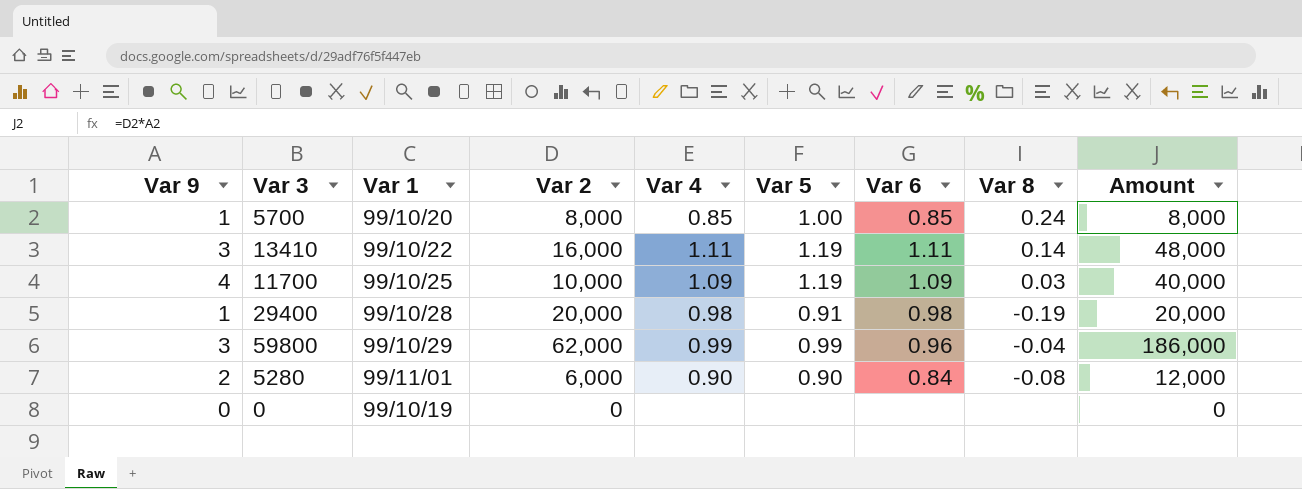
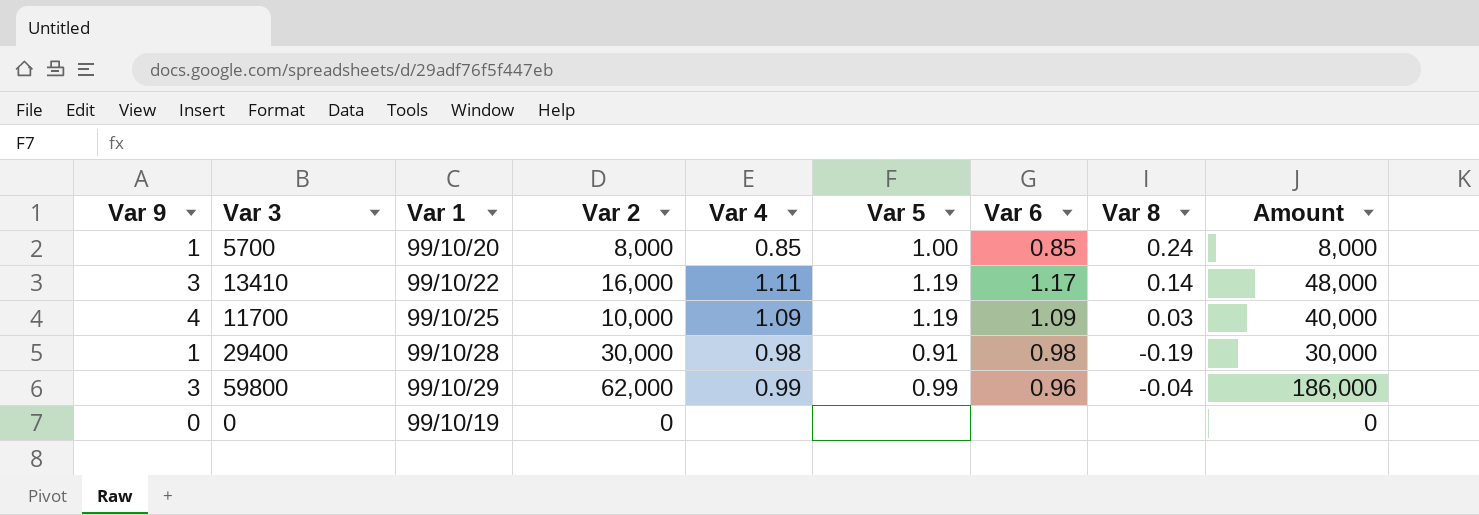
row 5280: 2 | 99/11/01 | 6,000 | 0.90 | 0.90 | 0.84 | -0.08 | 12,000 -> none
13410 | Var 6: 1.11 -> 1.17
29400 | Var 2: 20,000 -> 30,000
29400 | Amount: 20,000 -> 30,000

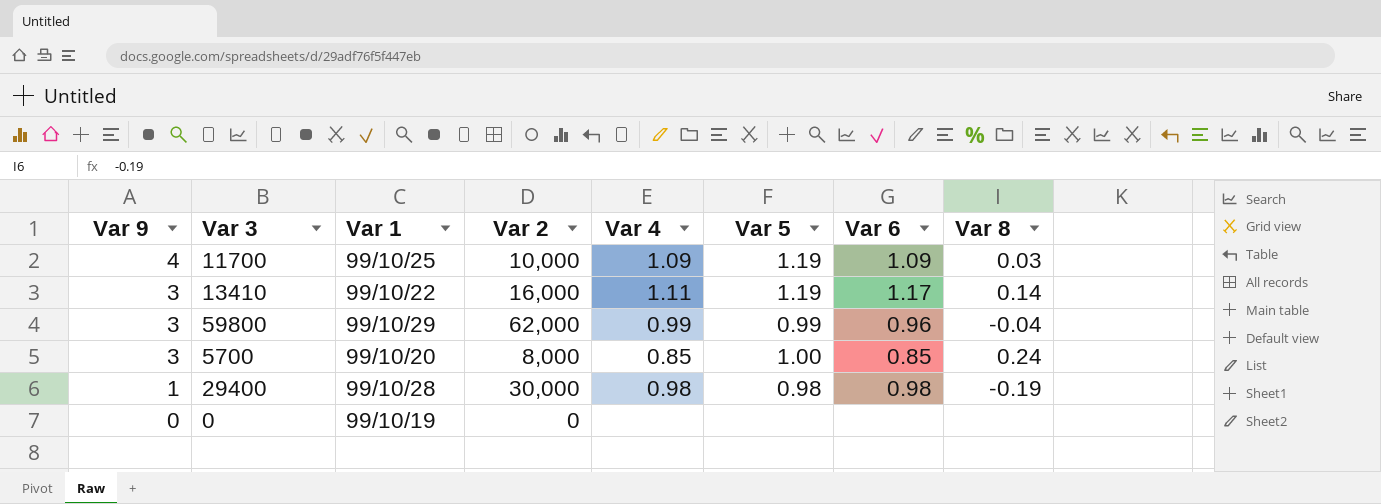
row order: none -> Var 9 descending
column Amount | formula: [Var 9] * [Var 2] -> none
5700 | Var 9: 1 -> 3
29400 | Var 5: 0.91 -> 0.98

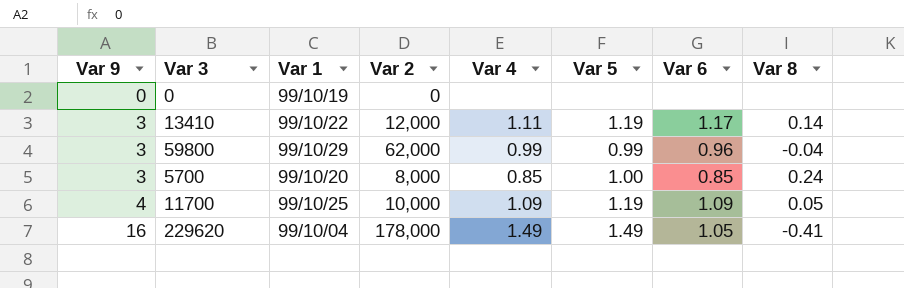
row order: Var 9 descending -> Var 9 ascending
row 29400: 1 | 99/10/28 | 30,000 | 0.98 | 0.98 | 0.98 | -0.19 -> none
13410 | Var 2: 16,000 -> 12,000
11700 | Var 8: 0.03 -> 0.05
row 229620: none -> 16 | 99/10/04 | 178,000 | 1.49 | 1.49 | 1.05 | -0.41

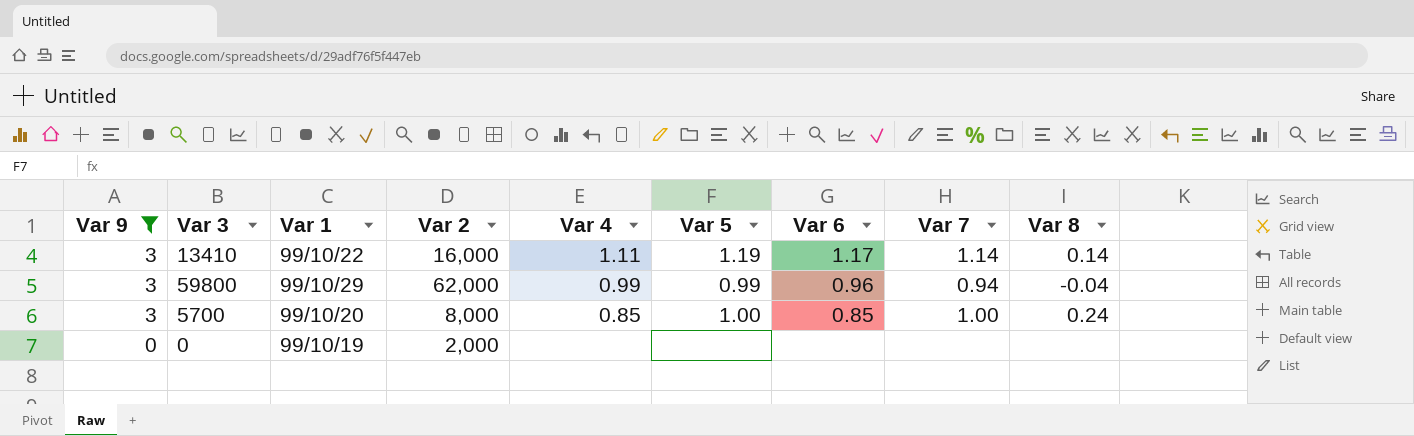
filter: none -> Var 9 <= 3
row order: Var 9 ascending -> Var 9 descending
column Var 7 | position: none -> 8
13410 | Var 2: 12,000 -> 16,000
0 | Var 2: 0 -> 2,000

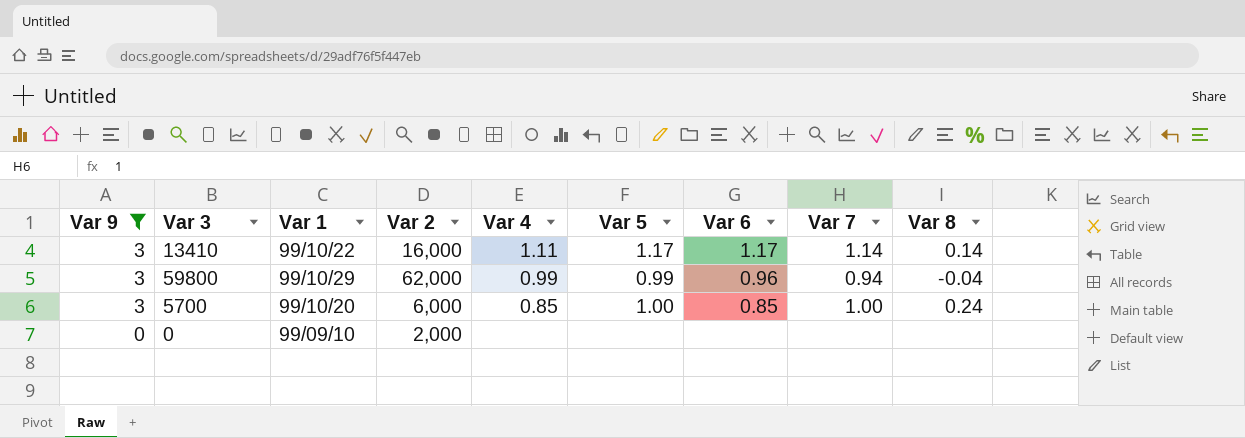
13410 | Var 5: 1.19 -> 1.17
5700 | Var 2: 8,000 -> 6,000
0 | Var 1: 99/10/19 -> 99/09/10

